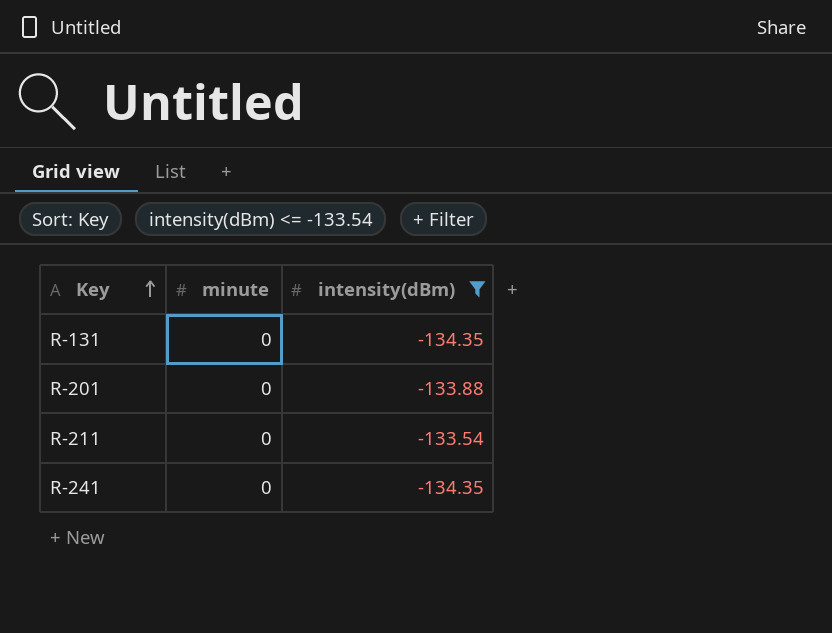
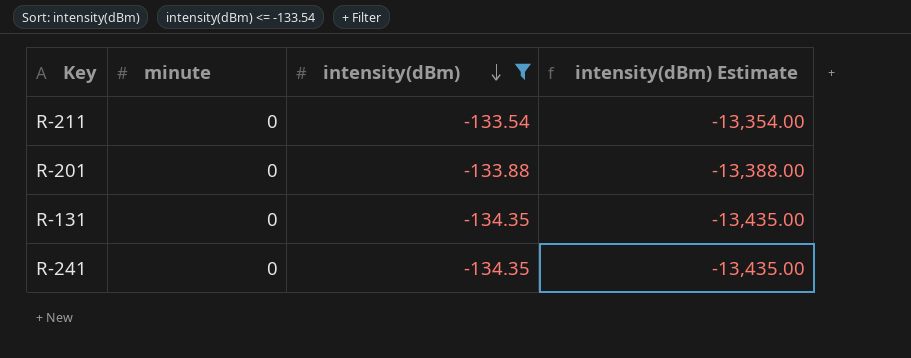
row order: Key ascending -> intensity(dBm) descending
column intensity(dBm) Estimate | formula: none -> [intensity(dBm)] * 100

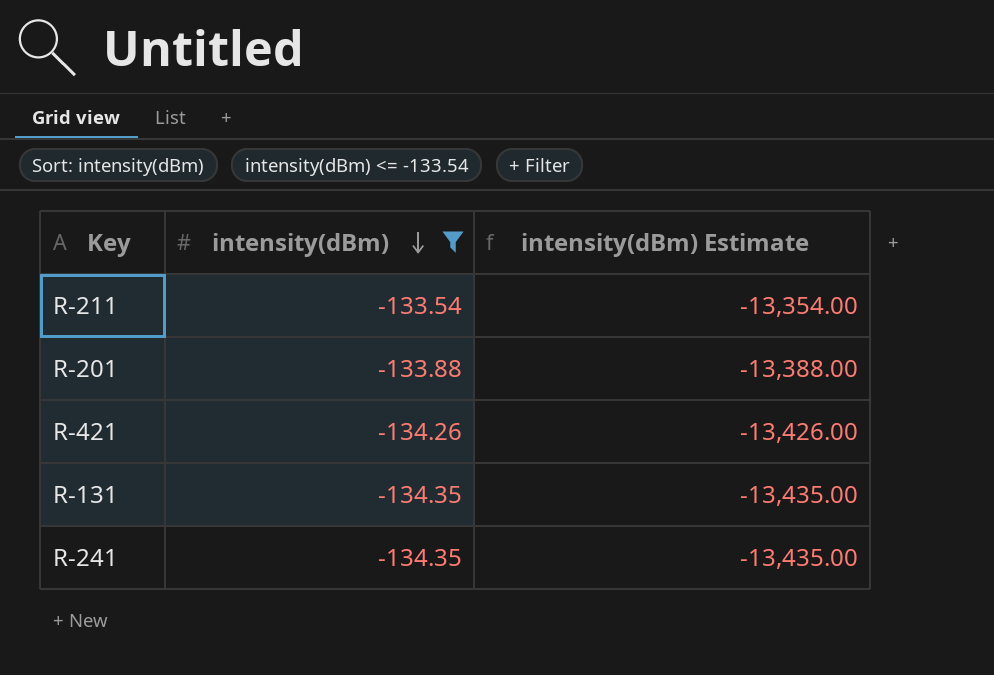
column minute | position: 2 -> none
row R-421: none -> -134.26 | -13,426.00

